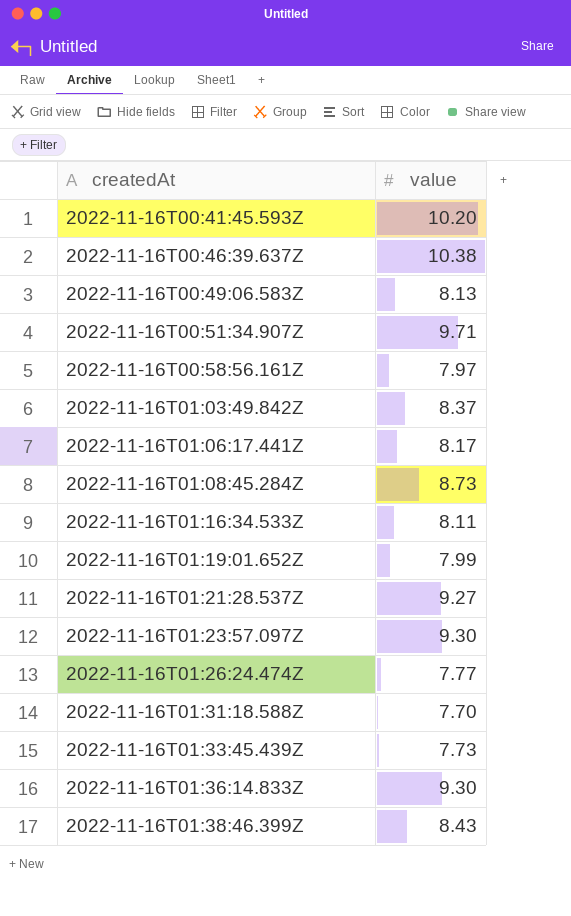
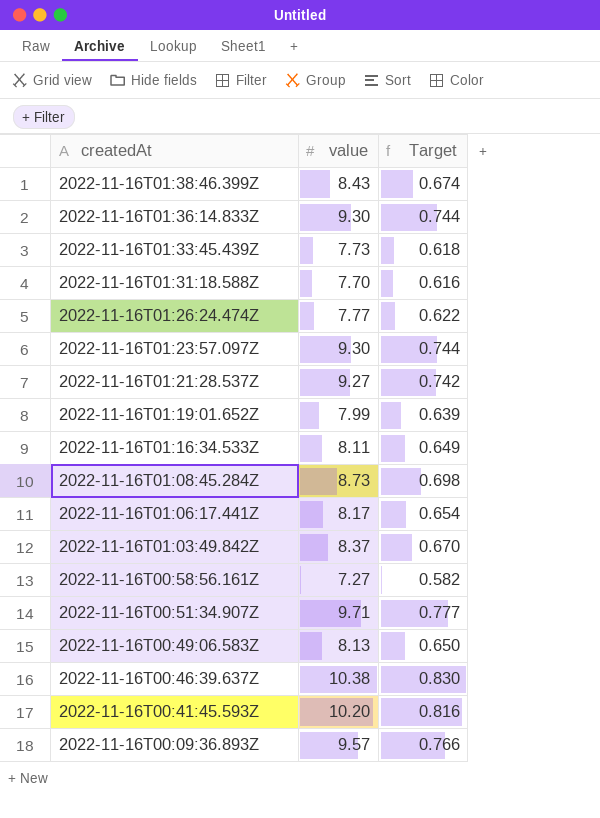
row order: createdAt ascending -> createdAt descending
column Target | formula: none -> [value] * 0.08
2022-11-16T00:58:56.161Z | value: 7.97 -> 7.27
row 2022-11-16T00:09:36.893Z: none -> 9.57 | 0.766

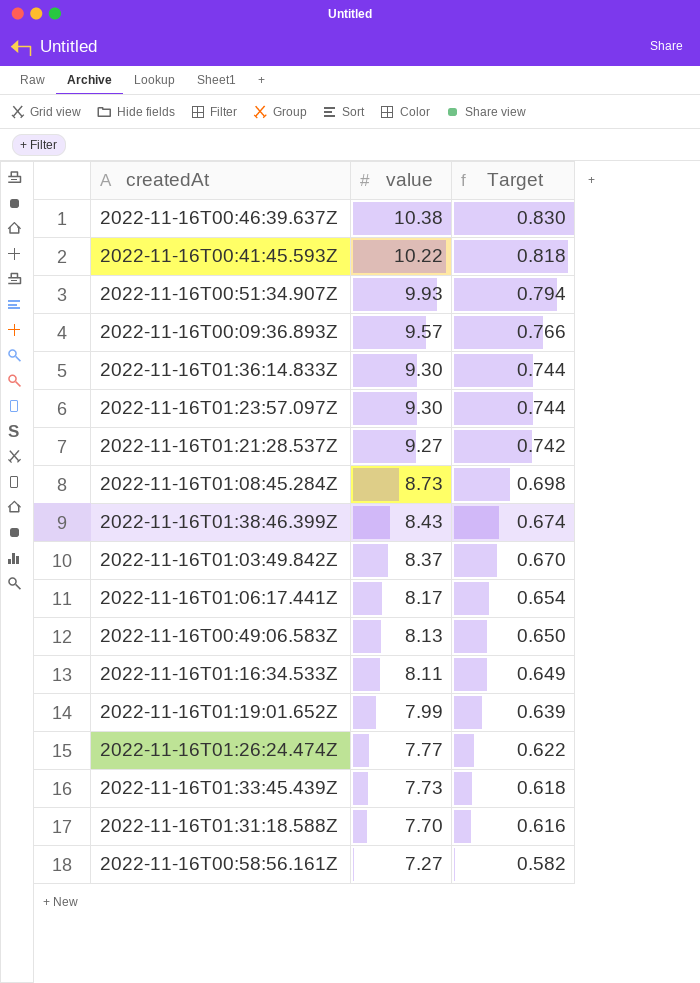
row order: createdAt descending -> value descending
2022-11-16T00:41:45.593Z | value: 10.20 -> 10.22
2022-11-16T00:41:45.593Z | Target: 0.816 -> 0.818
2022-11-16T00:51:34.907Z | value: 9.71 -> 9.93
2022-11-16T00:51:34.907Z | Target: 0.777 -> 0.794

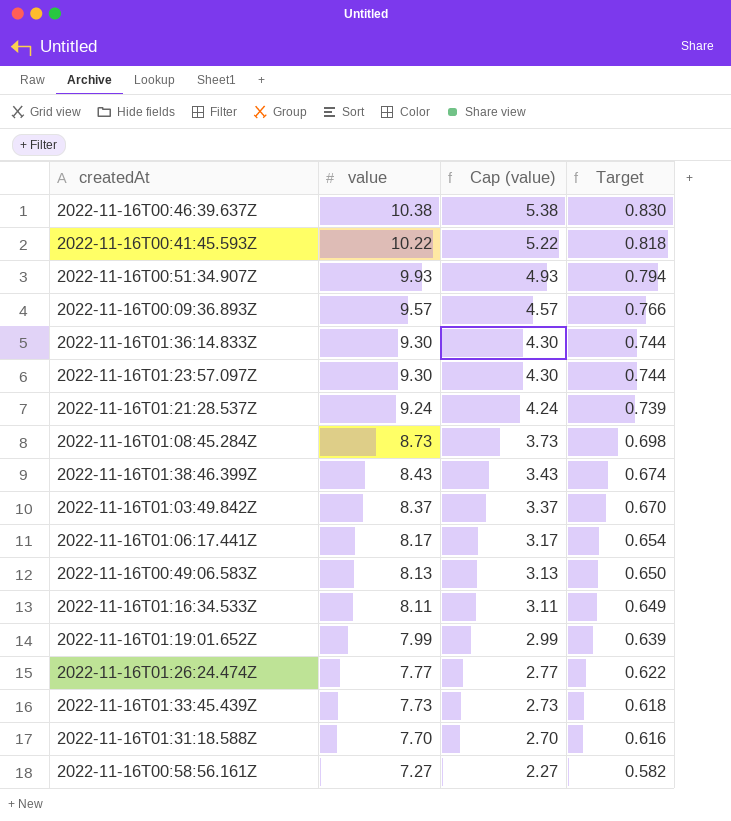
column Cap (value) | formula: none -> [value] - 5
2022-11-16T01:21:28.537Z | value: 9.27 -> 9.24
2022-11-16T01:21:28.537Z | Target: 0.742 -> 0.739

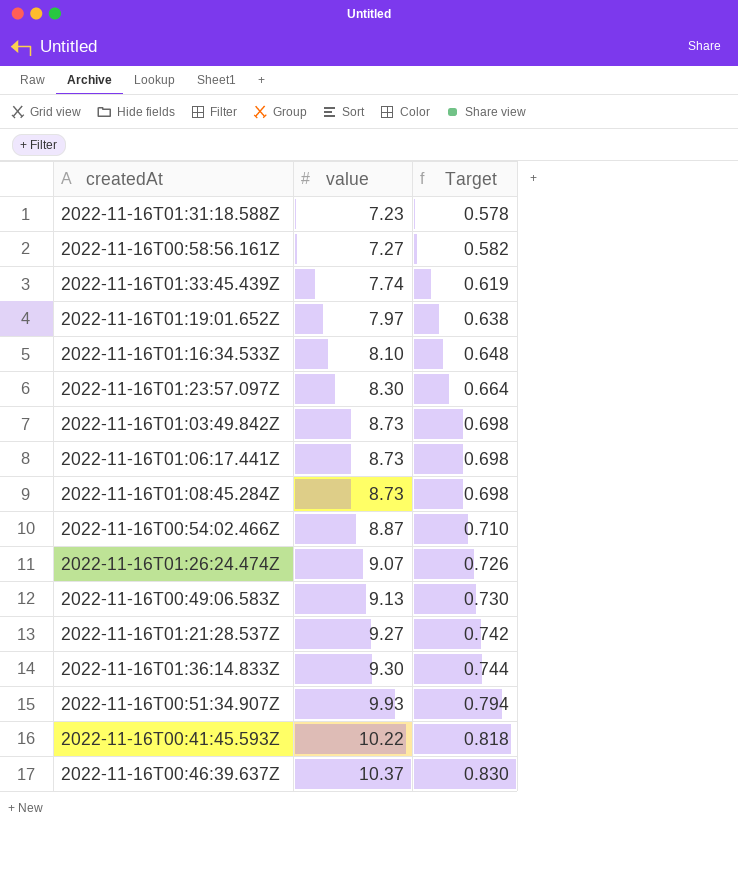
row order: value descending -> value ascending
column Cap (value) | formula: [value] - 5 -> none
row 2022-11-16T00:09:36.893Z: 9.57 | 4.57 | 0.766 -> none
row 2022-11-16T01:38:46.399Z: 8.43 | 3.43 | 0.674 -> none
2022-11-16T01:31:18.588Z | value: 7.70 -> 7.23
2022-11-16T01:31:18.588Z | Target: 0.616 -> 0.578
2022-11-16T01:33:45.439Z | value: 7.73 -> 7.74
2022-11-16T01:33:45.439Z | Target: 0.618 -> 0.619
2022-11-16T01:19:01.652Z | value: 7.99 -> 7.97
2022-11-16T01:19:01.652Z | Target: 0.639 -> 0.638
2022-11-16T01:16:34.533Z | value: 8.11 -> 8.10
2022-11-16T01:16:34.533Z | Target: 0.649 -> 0.648
2022-11-16T01:23:57.097Z | value: 9.30 -> 8.30
2022-11-16T01:23:57.097Z | Target: 0.744 -> 0.664
2022-11-16T01:03:49.842Z | value: 8.37 -> 8.73
2022-11-16T01:03:49.842Z | Target: 0.670 -> 0.698
2022-11-16T01:06:17.441Z | value: 8.17 -> 8.73
2022-11-16T01:06:17.441Z | Target: 0.654 -> 0.698
row 2022-11-16T00:54:02.466Z: none -> 8.87 | 0.710
2022-11-16T01:26:24.474Z | value: 7.77 -> 9.07
2022-11-16T01:26:24.474Z | Target: 0.622 -> 0.726
2022-11-16T00:49:06.583Z | value: 8.13 -> 9.13
2022-11-16T00:49:06.583Z | Target: 0.650 -> 0.730
2022-11-16T01:21:28.537Z | value: 9.24 -> 9.27
2022-11-16T01:21:28.537Z | Target: 0.739 -> 0.742
2022-11-16T00:46:39.637Z | value: 10.38 -> 10.37

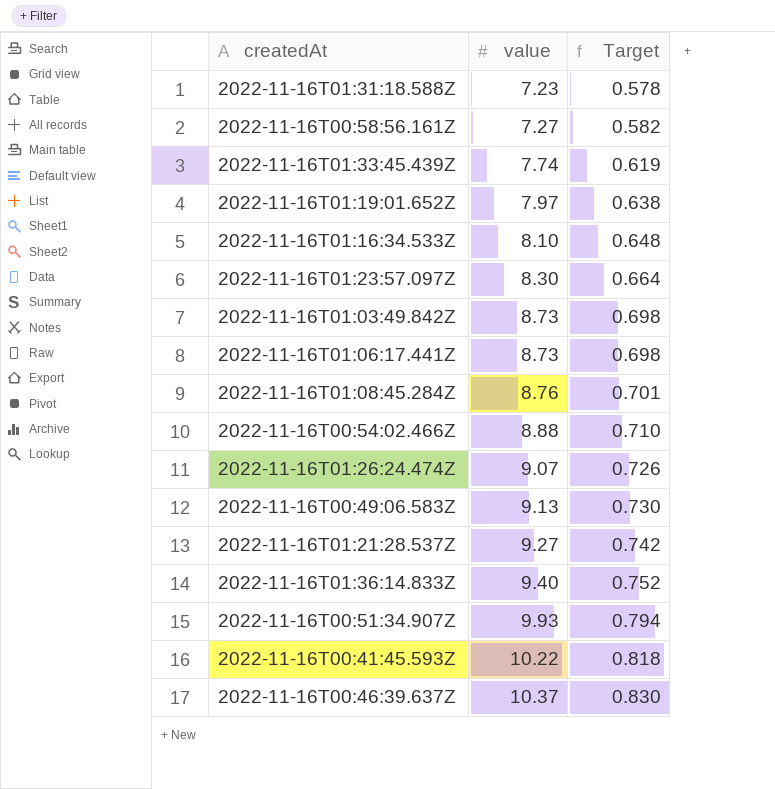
2022-11-16T01:08:45.284Z | value: 8.73 -> 8.76
2022-11-16T01:08:45.284Z | Target: 0.698 -> 0.701
2022-11-16T00:54:02.466Z | value: 8.87 -> 8.88
2022-11-16T01:36:14.833Z | value: 9.30 -> 9.40
2022-11-16T01:36:14.833Z | Target: 0.744 -> 0.752

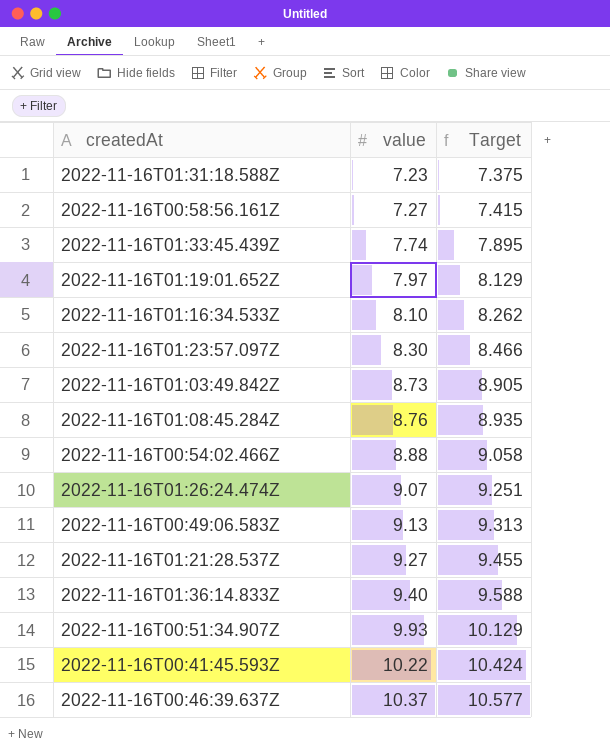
column Target | formula: [value] * 0.08 -> [value] * 1.02
row 2022-11-16T01:06:17.441Z: 8.73 | 0.698 -> none

